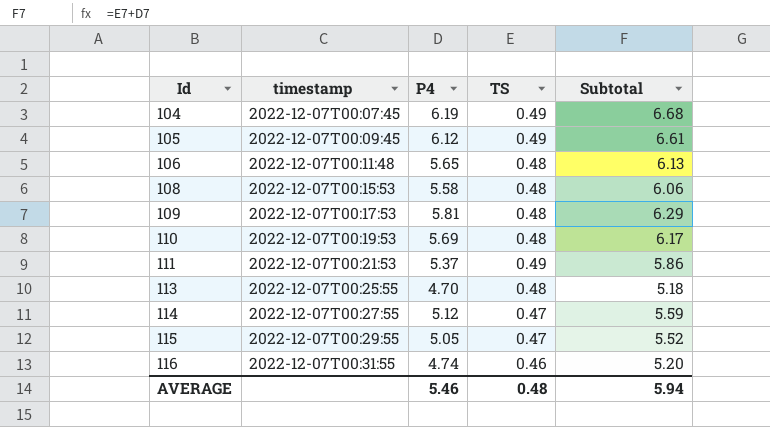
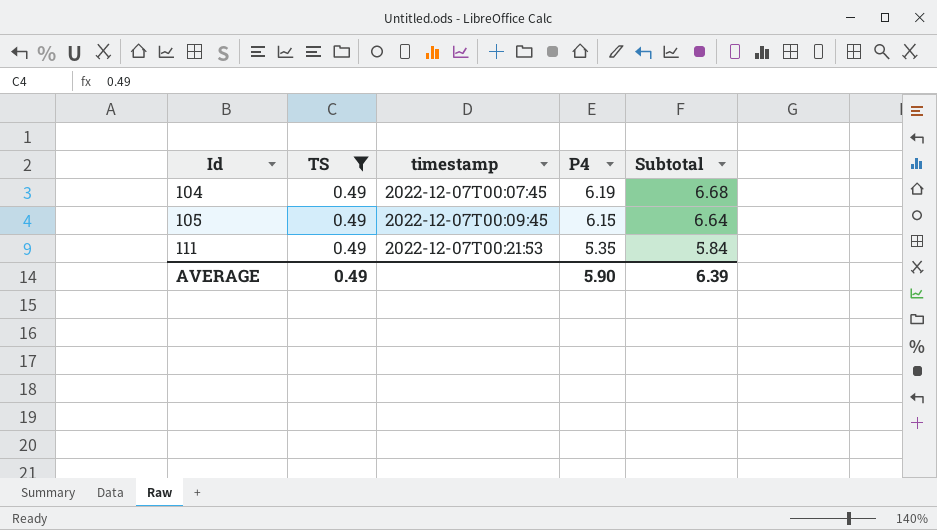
filter: none -> TS = 0.49
column TS | position: 4 -> 2
105 | P4: 6.12 -> 6.15
105 | Subtotal: 6.61 -> 6.64
111 | P4: 5.37 -> 5.35
111 | Subtotal: 5.86 -> 5.84
AVERAGE | TS: 0.48 -> 0.49
AVERAGE | P4: 5.46 -> 5.90
AVERAGE | Subtotal: 5.94 -> 6.39

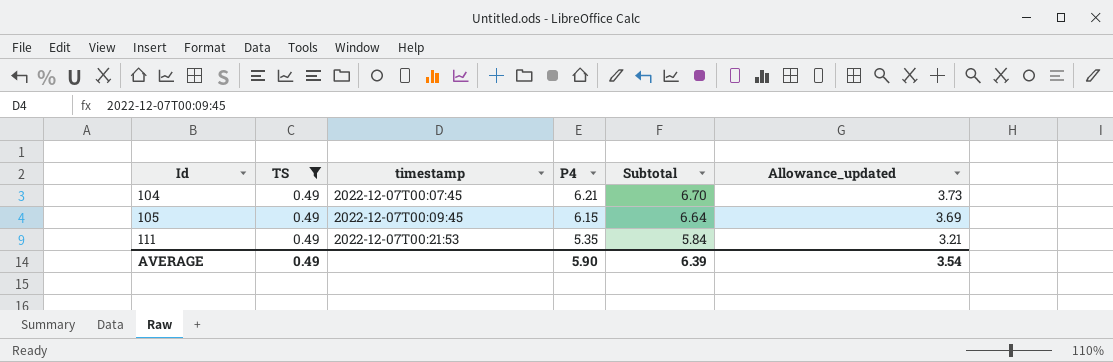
column Allowance_updated | formula: none -> [P4] * 0.6
104 | P4: 6.19 -> 6.21
104 | Subtotal: 6.68 -> 6.70

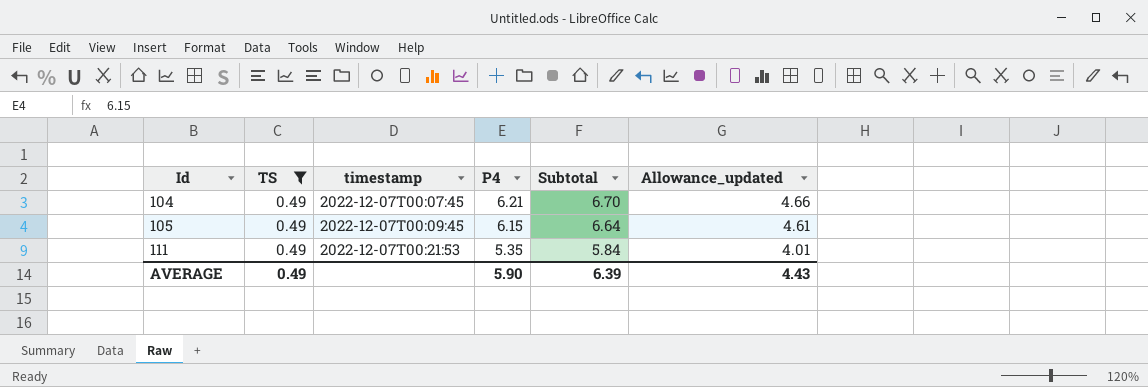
column Allowance_updated | formula: [P4] * 0.6 -> [P4] * 0.75
AVERAGE | Allowance_updated: 3.54 -> 4.43

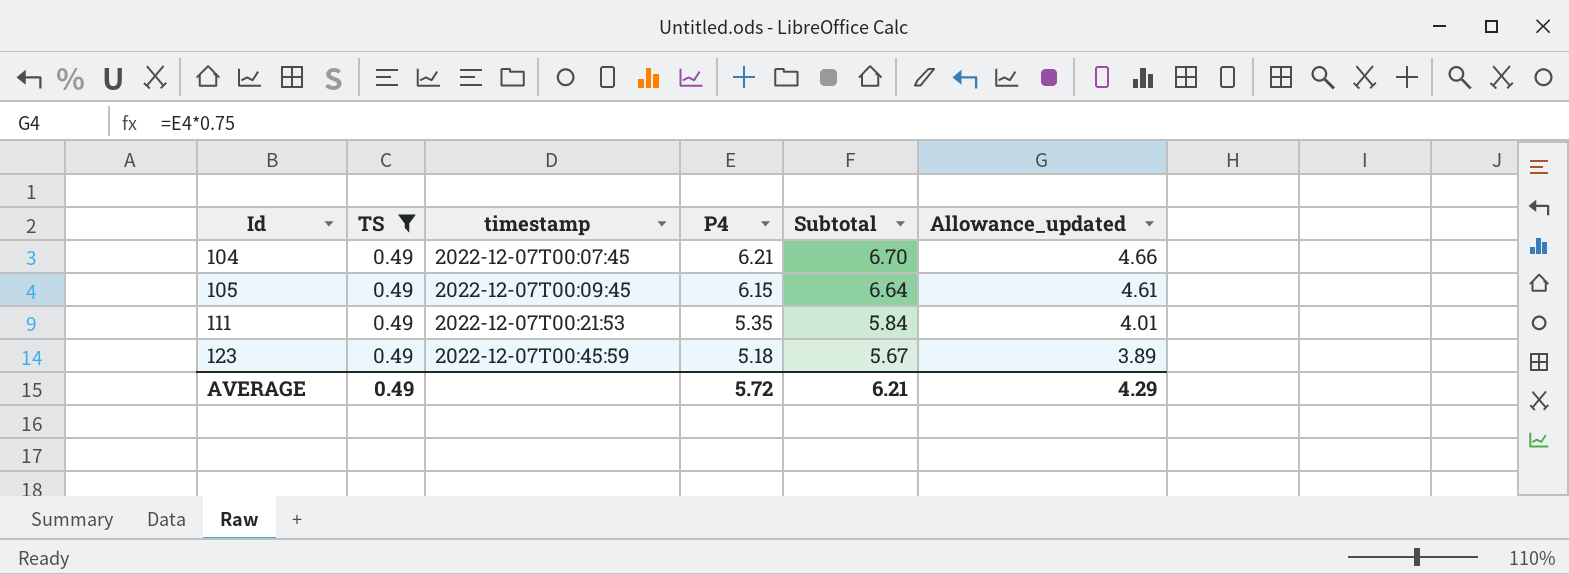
row 123: none -> 0.49 | 2022-12-07T00:45:59 | 5.18 | 5.67 | 3.89
AVERAGE | P4: 5.90 -> 5.72
AVERAGE | Subtotal: 6.39 -> 6.21
AVERAGE | Allowance_updated: 4.43 -> 4.29

